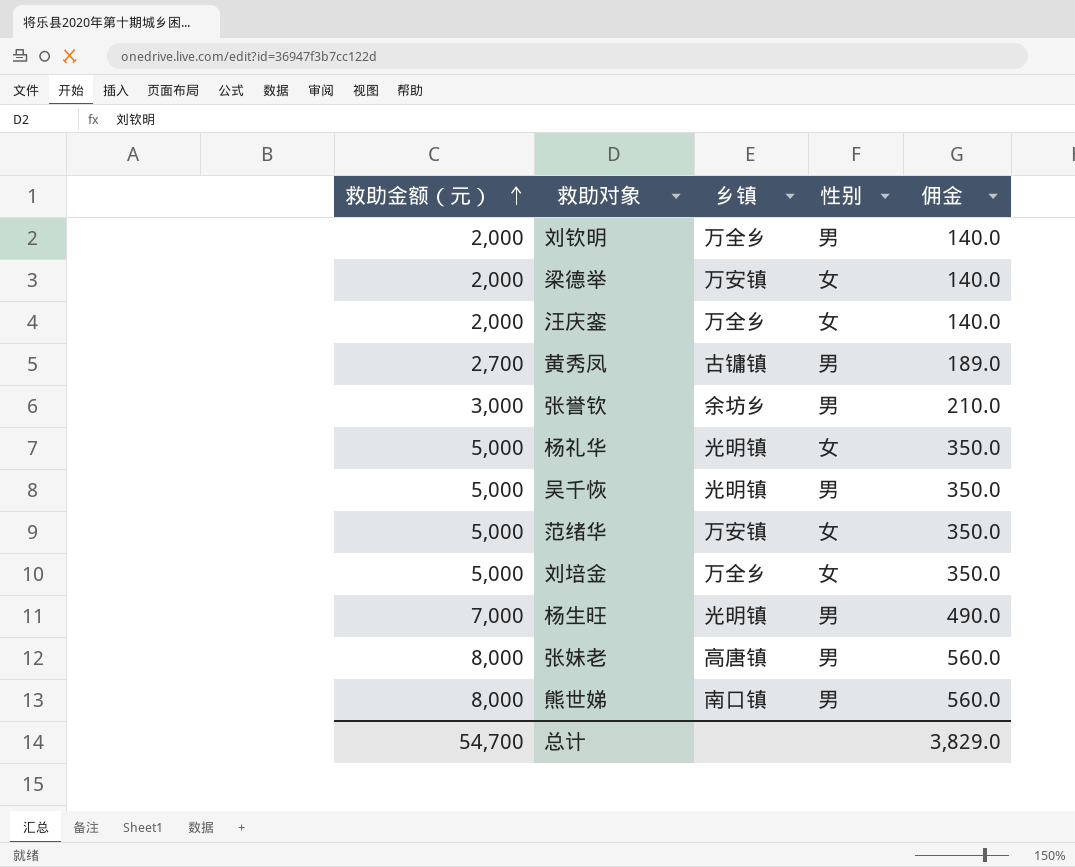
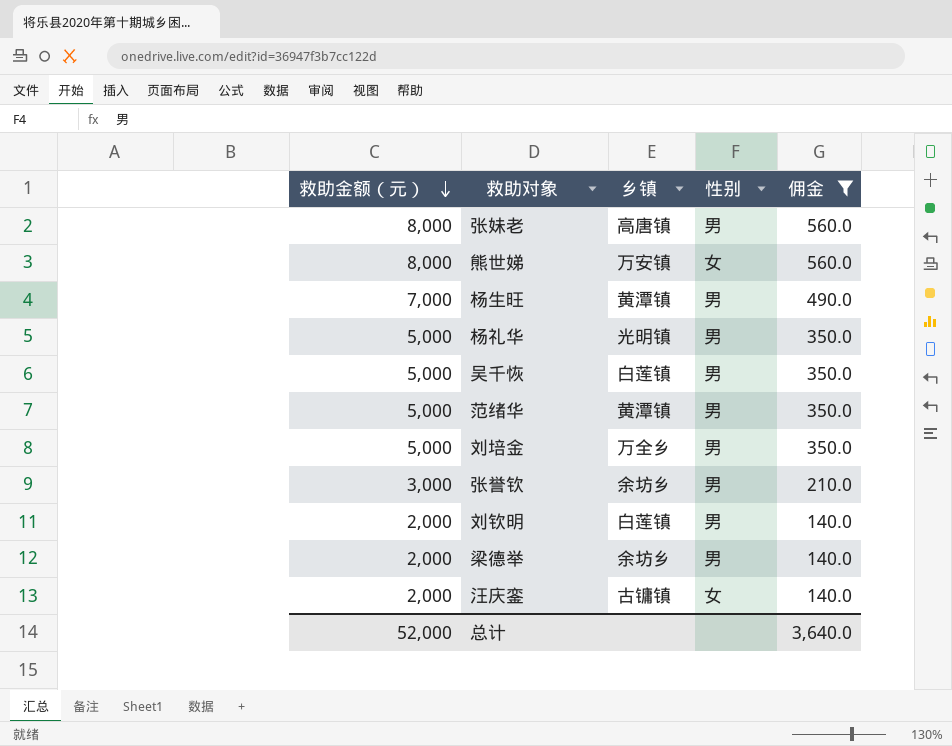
filter: none -> 佣金 != 189.0
row order: 救助金额（元） ascending -> 救助金额（元） descending
熊世娣 | 乡镇: 南口镇 -> 万安镇
熊世娣 | 性别: 男 -> 女
杨生旺 | 乡镇: 光明镇 -> 黄潭镇
杨礼华 | 性别: 女 -> 男
吴千恢 | 乡镇: 光明镇 -> 白莲镇
范绪华 | 乡镇: 万安镇 -> 黄潭镇
范绪华 | 性别: 女 -> 男
刘培金 | 性别: 女 -> 男
刘钦明 | 乡镇: 万全乡 -> 白莲镇
梁德举 | 乡镇: 万安镇 -> 余坊乡
梁德举 | 性别: 女 -> 男
汪庆銮 | 乡镇: 万全乡 -> 古镛镇
总计 | 救助金额（元）: 54,700 -> 52,000
总计 | 佣金: 3,829.0 -> 3,640.0

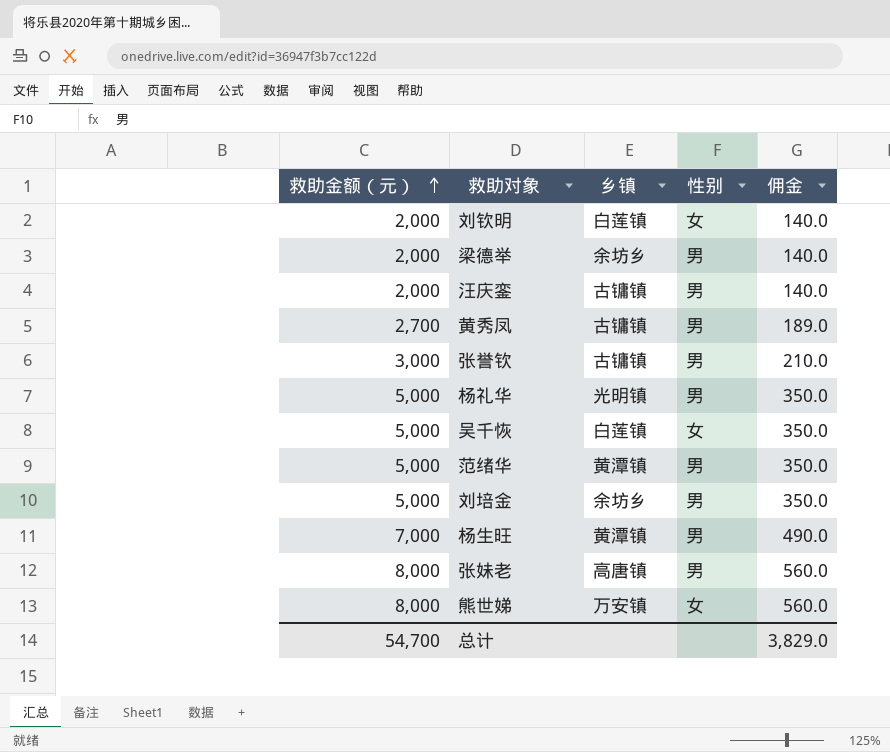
filter: 佣金 != 189.0 -> none
row order: 救助金额（元） descending -> 救助金额（元） ascending
刘钦明 | 性别: 男 -> 女
汪庆銮 | 性别: 女 -> 男
张誉钦 | 乡镇: 余坊乡 -> 古镛镇
吴千恢 | 性别: 男 -> 女
刘培金 | 乡镇: 万全乡 -> 余坊乡
总计 | 救助金额（元）: 52,000 -> 54,700
总计 | 佣金: 3,640.0 -> 3,829.0

